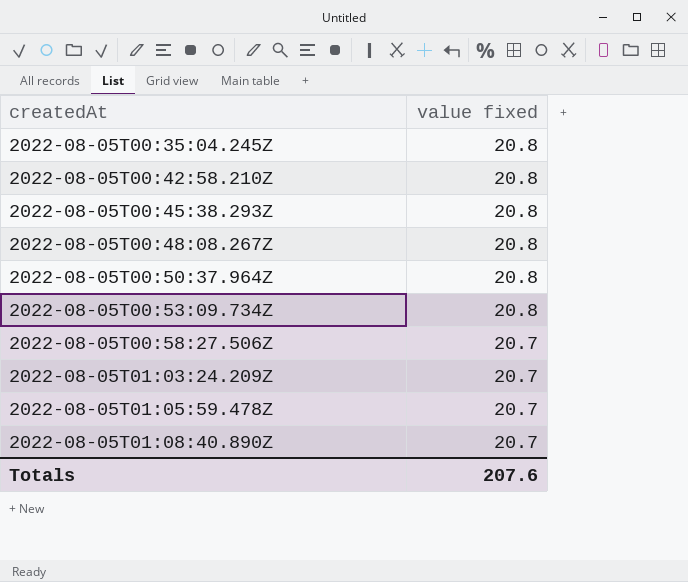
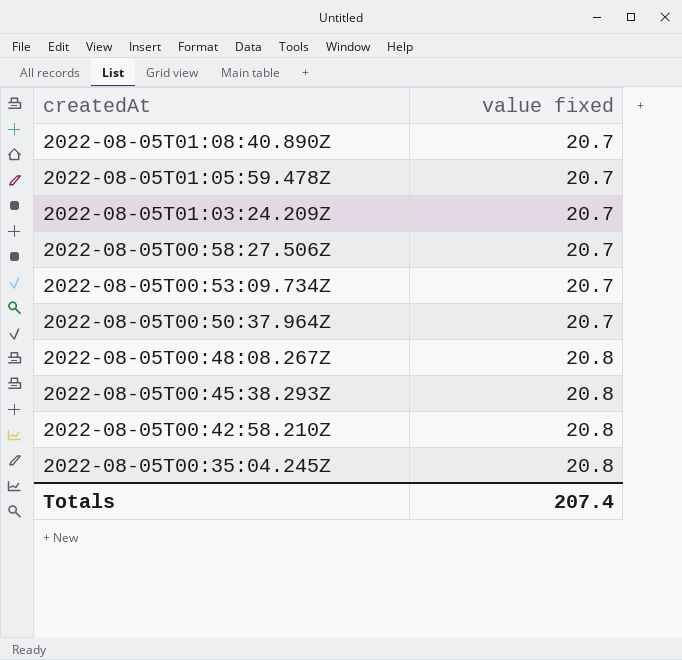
row order: createdAt ascending -> createdAt descending
2022-08-05T00:53:09.734Z | value fixed: 20.8 -> 20.7
2022-08-05T00:50:37.964Z | value fixed: 20.8 -> 20.7
Totals | value fixed: 207.6 -> 207.4

